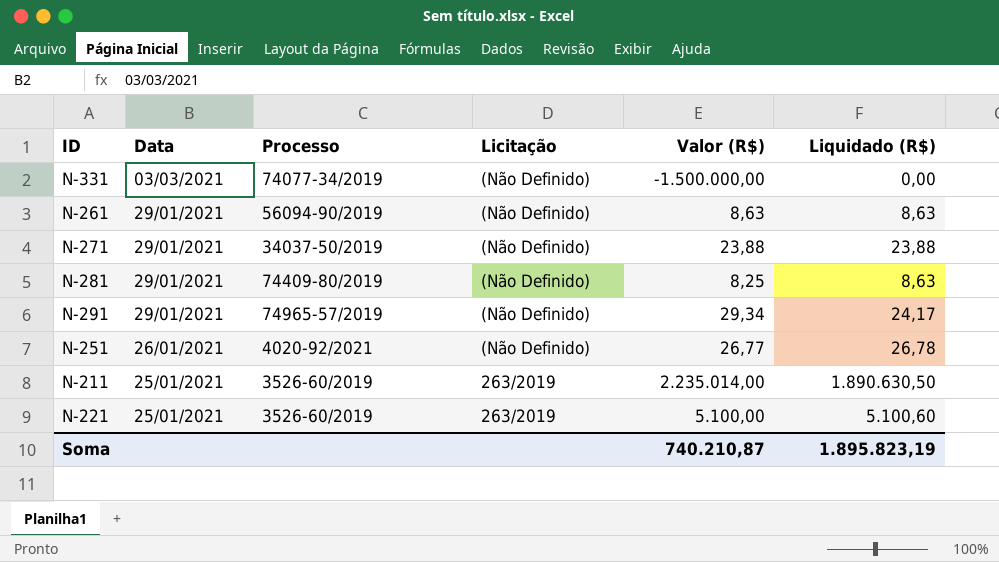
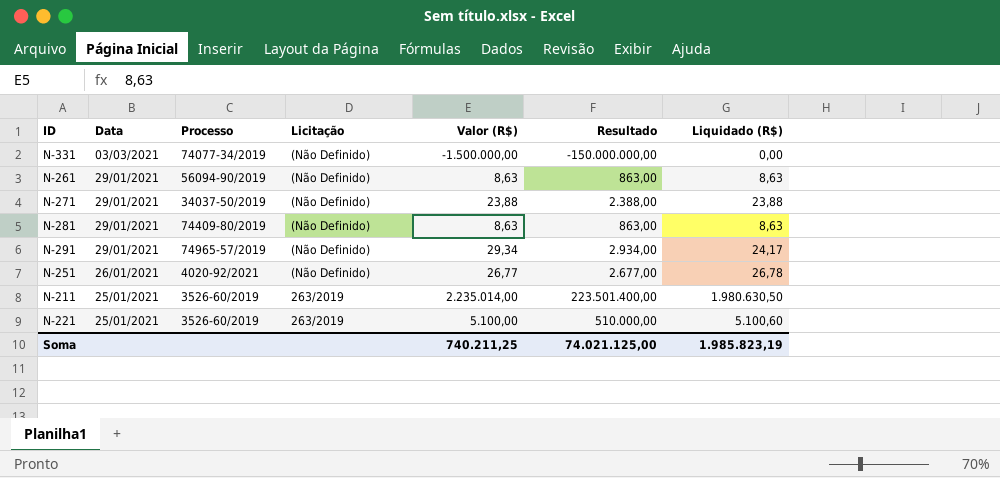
column Resultado | formula: none -> [Valor (R$)] * 100
N-281 | Valor (R$): 8,25 -> 8,63
N-211 | Liquidado (R$): 1.890.630,50 -> 1.980.630,50
Soma | Valor (R$): 740.210,87 -> 740.211,25
Soma | Liquidado (R$): 1.895.823,19 -> 1.985.823,19

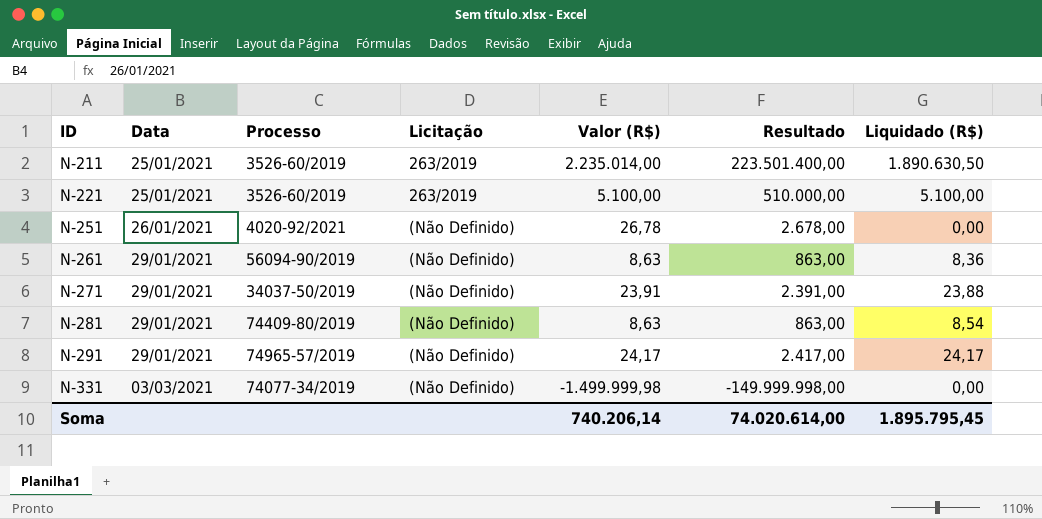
row order: Data descending -> ID ascending
N-211 | Liquidado (R$): 1.980.630,50 -> 1.890.630,50
N-221 | Liquidado (R$): 5.100,60 -> 5.100,00
N-251 | Valor (R$): 26,77 -> 26,78
N-251 | Resultado: 2.677,00 -> 2.678,00
N-251 | Liquidado (R$): 26,78 -> 0,00
N-261 | Liquidado (R$): 8,63 -> 8,36
N-271 | Valor (R$): 23,88 -> 23,91
N-271 | Resultado: 2.388,00 -> 2.391,00
N-281 | Liquidado (R$): 8,63 -> 8,54
N-291 | Valor (R$): 29,34 -> 24,17
N-291 | Resultado: 2.934,00 -> 2.417,00
N-331 | Valor (R$): -1.500.000,00 -> -1.499.999,98
N-331 | Resultado: -150.000.000,00 -> -149.999.998,00
Soma | Valor (R$): 740.211,25 -> 740.206,14
Soma | Resultado: 74.021.125,00 -> 74.020.614,00
Soma | Liquidado (R$): 1.985.823,19 -> 1.895.795,45

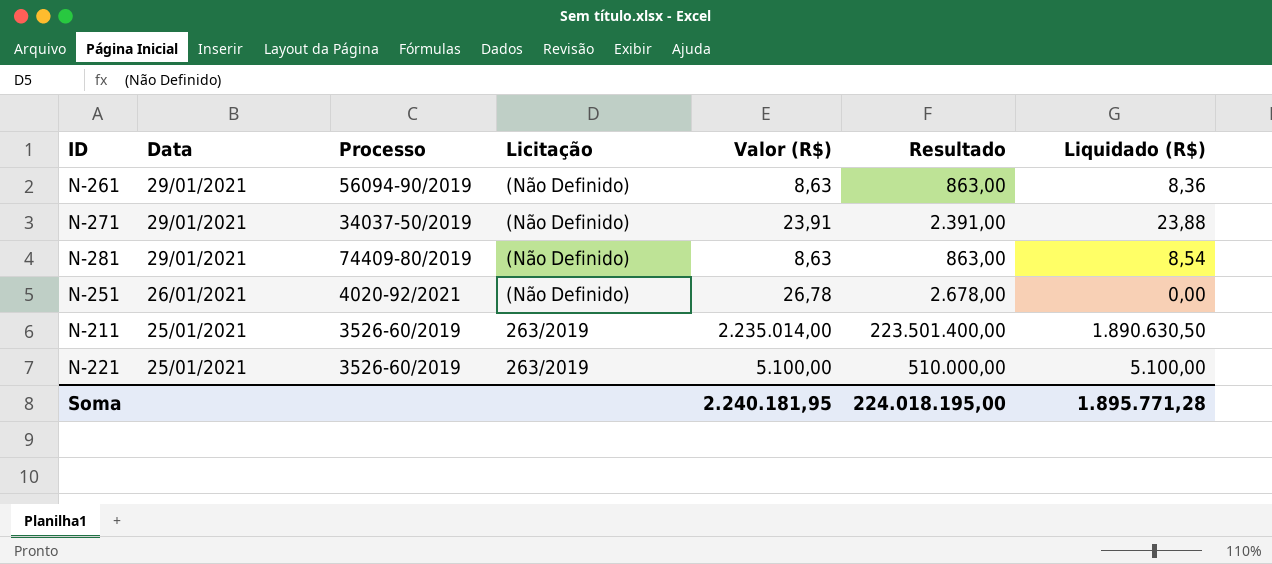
row order: ID ascending -> Data descending
row N-291: 29/01/2021 | 74965-57/2019 | (Não Definido) | 24,17 | 2.417,00 | 24,17 -> none
row N-331: 03/03/2021 | 74077-34/2019 | (Não Definido) | -1.499.999,98 | -149.999.998,00 | 0,00 -> none
Soma | Valor (R$): 740.206,14 -> 2.240.181,95
Soma | Resultado: 74.020.614,00 -> 224.018.195,00
Soma | Liquidado (R$): 1.895.795,45 -> 1.895.771,28

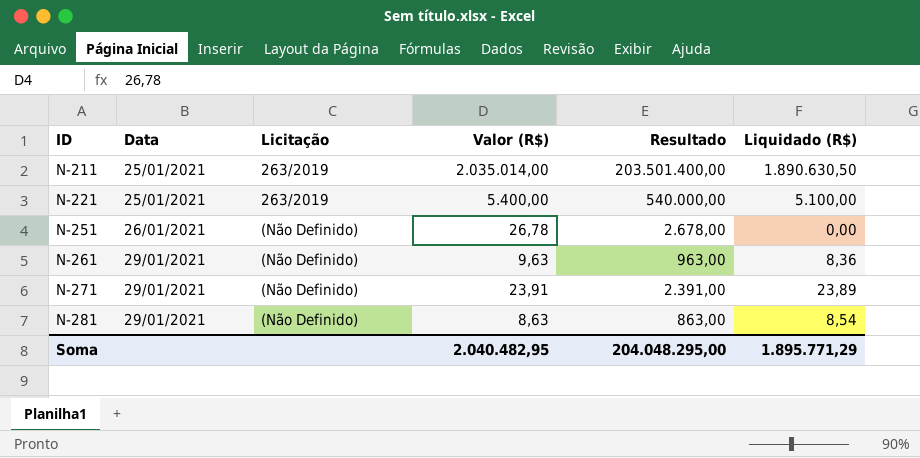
row order: Data descending -> ID ascending
column Processo | position: 3 -> none
N-211 | Valor (R$): 2.235.014,00 -> 2.035.014,00
N-211 | Resultado: 223.501.400,00 -> 203.501.400,00
N-221 | Valor (R$): 5.100,00 -> 5.400,00
N-221 | Resultado: 510.000,00 -> 540.000,00
N-261 | Valor (R$): 8,63 -> 9,63
N-261 | Resultado: 863,00 -> 963,00
N-271 | Liquidado (R$): 23,88 -> 23,89
Soma | Valor (R$): 2.240.181,95 -> 2.040.482,95
Soma | Resultado: 224.018.195,00 -> 204.048.295,00
Soma | Liquidado (R$): 1.895.771,28 -> 1.895.771,29

